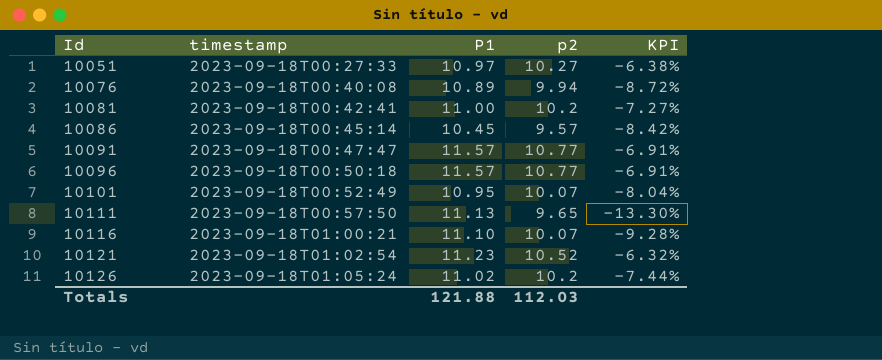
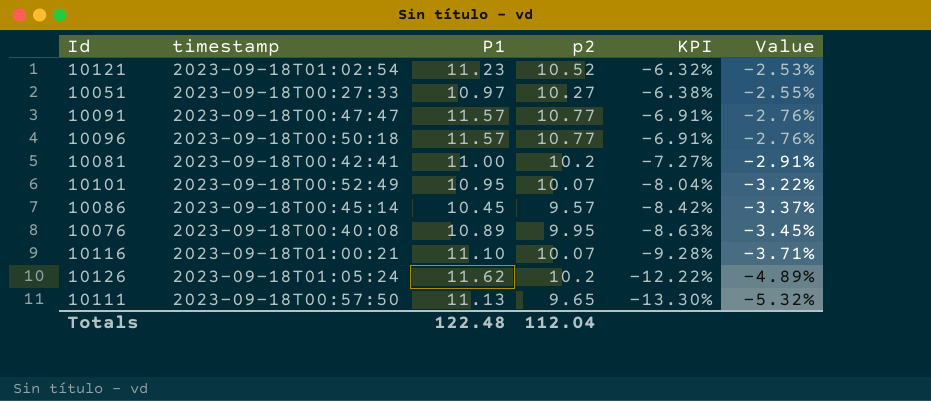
row order: Id ascending -> KPI descending
column Value | formula: none -> [KPI] * 0.4
10076 | p2: 9.94 -> 9.95
10076 | KPI: -8.72% -> -8.63%
10126 | P1: 11.02 -> 11.62
10126 | KPI: -7.44% -> -12.22%
Totals | P1: 121.88 -> 122.48
Totals | p2: 112.03 -> 112.04

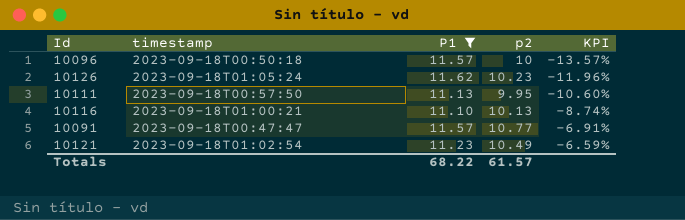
filter: none -> P1 >= 11.10
row order: KPI descending -> KPI ascending
column Value | formula: [KPI] * 0.4 -> none
10096 | p2: 10.77 -> 10
10096 | KPI: -6.91% -> -13.57%
10126 | p2: 10.2 -> 10.23
10126 | KPI: -12.22% -> -11.96%
10111 | p2: 9.65 -> 9.95
10111 | KPI: -13.30% -> -10.60%
10116 | p2: 10.07 -> 10.13
10116 | KPI: -9.28% -> -8.74%
10121 | p2: 10.52 -> 10.49
10121 | KPI: -6.32% -> -6.59%
Totals | P1: 122.48 -> 68.22
Totals | p2: 112.04 -> 61.57

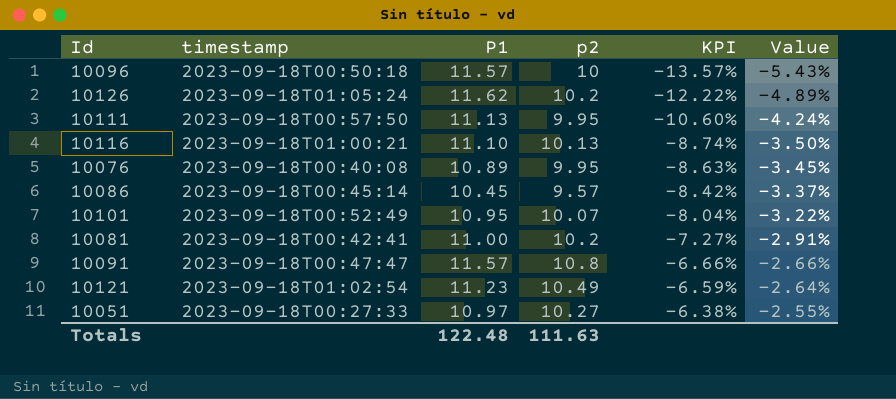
filter: P1 >= 11.10 -> none
column Value | formula: none -> [KPI] * 0.4
10126 | p2: 10.23 -> 10.2
10126 | KPI: -11.96% -> -12.22%
10091 | p2: 10.77 -> 10.8
10091 | KPI: -6.91% -> -6.66%
Totals | P1: 68.22 -> 122.48
Totals | p2: 61.57 -> 111.63

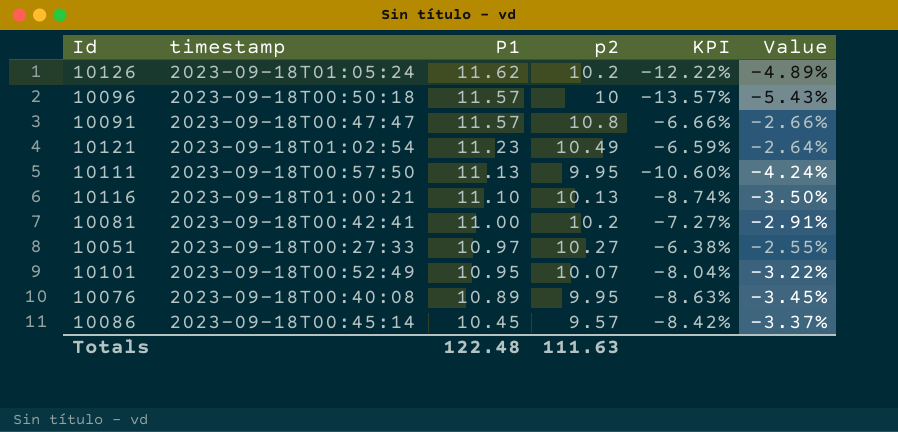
row order: KPI ascending -> P1 descending

